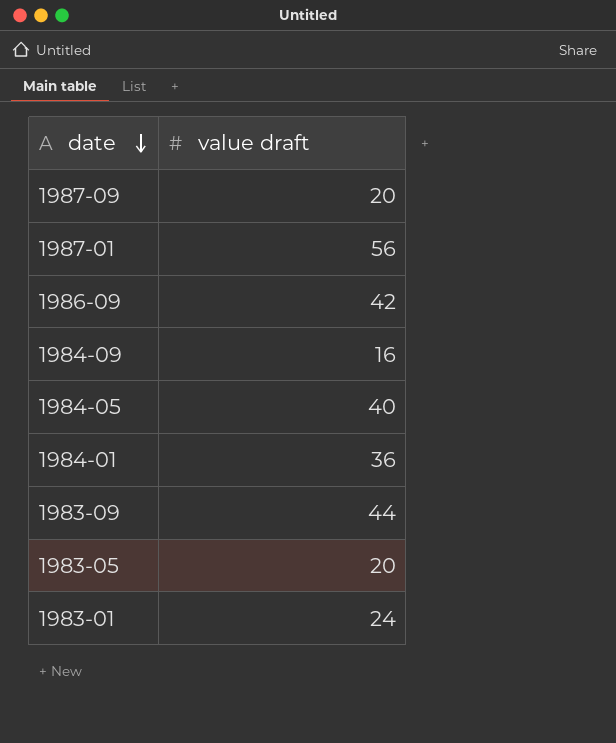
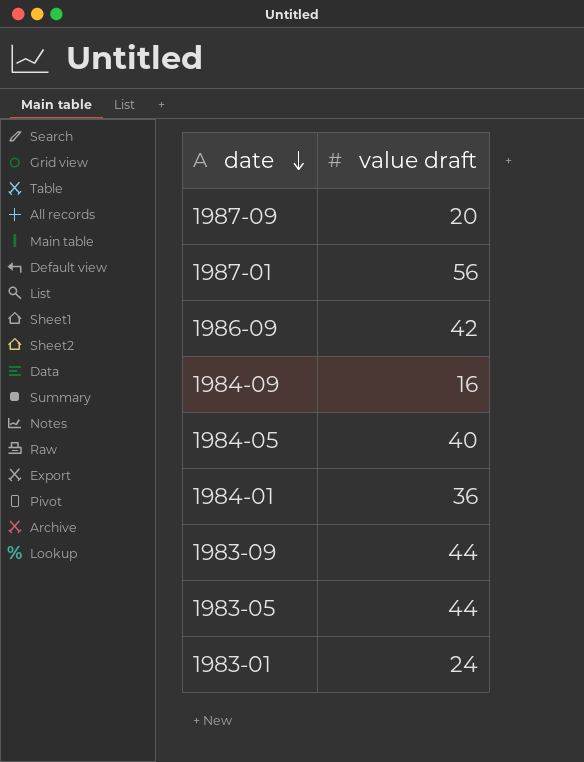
1983-05 | value draft: 20 -> 44

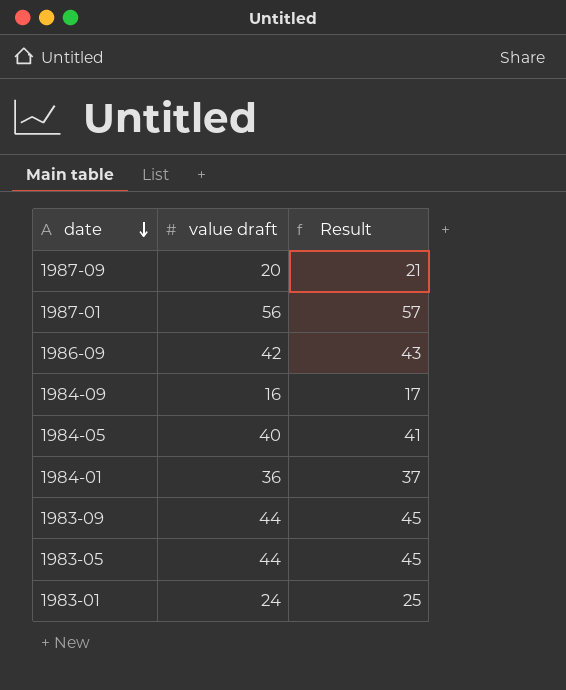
column Result | formula: none -> [value draft] + 1

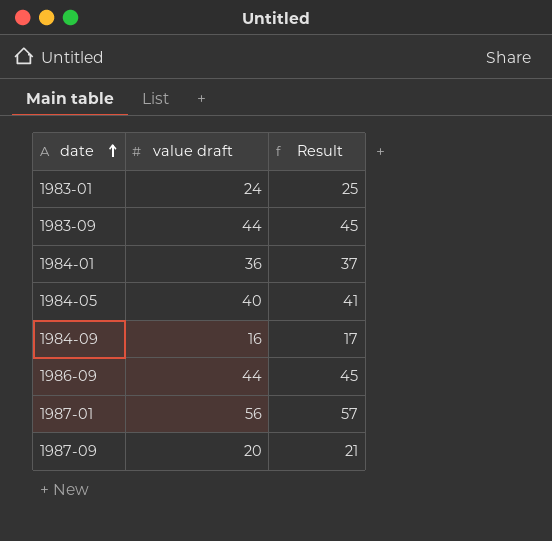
row order: date descending -> date ascending
row 1983-05: 44 | 45 -> none
1986-09 | value draft: 42 -> 44
1986-09 | Result: 43 -> 45

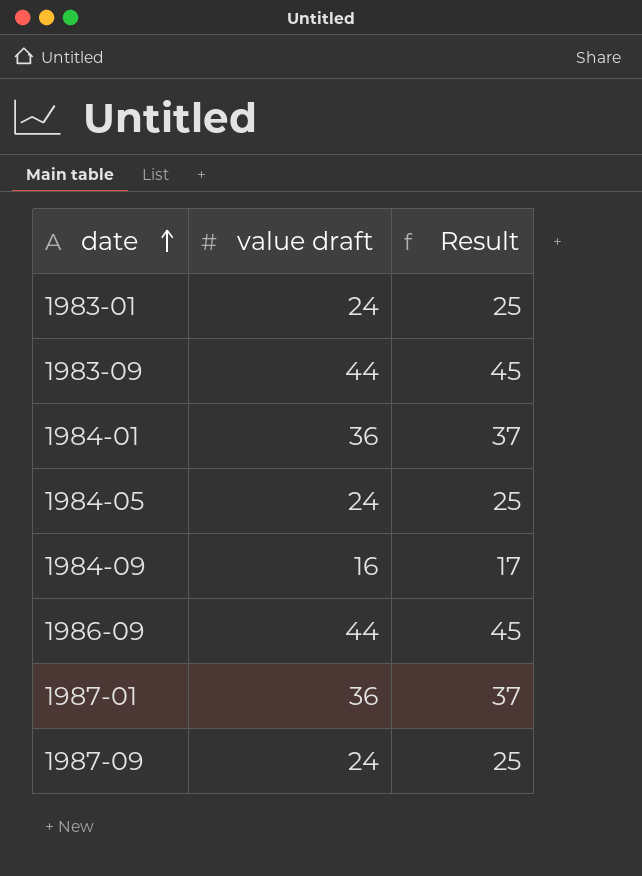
1984-05 | value draft: 40 -> 24
1984-05 | Result: 41 -> 25
1987-01 | value draft: 56 -> 36
1987-01 | Result: 57 -> 37
1987-09 | value draft: 20 -> 24
1987-09 | Result: 21 -> 25

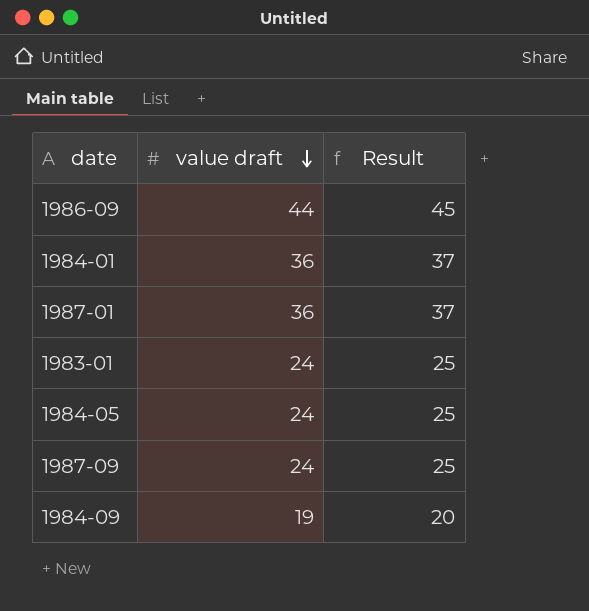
row order: date ascending -> value draft descending
row 1983-09: 44 | 45 -> none
1984-09 | value draft: 16 -> 19
1984-09 | Result: 17 -> 20

